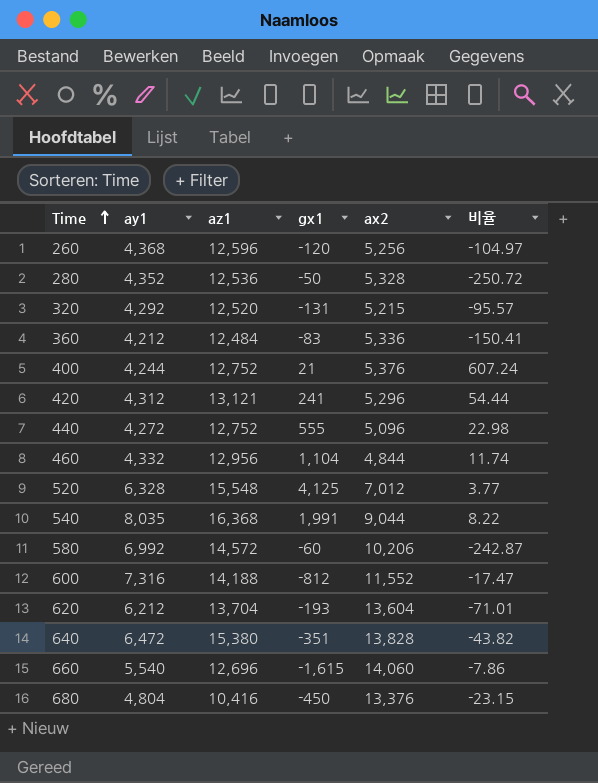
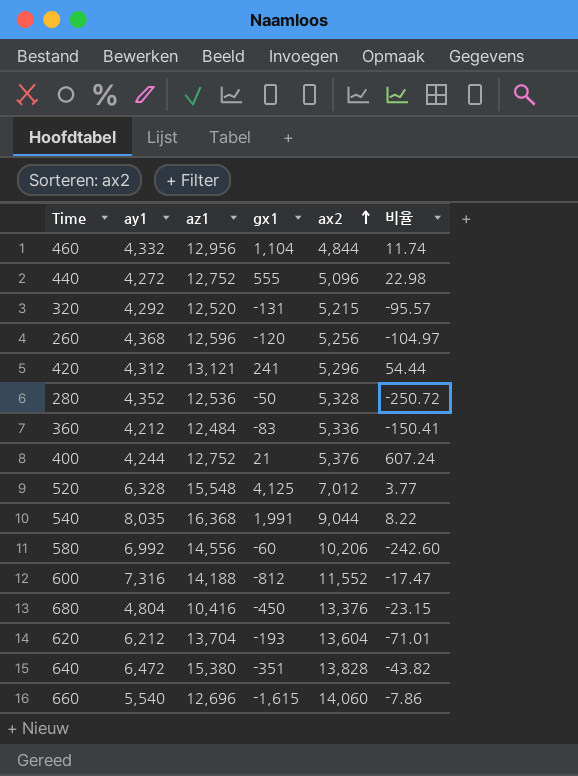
row order: Time ascending -> ax2 ascending
580 | az1: 14,572 -> 14,556
580 | 비율: -242.87 -> -242.60

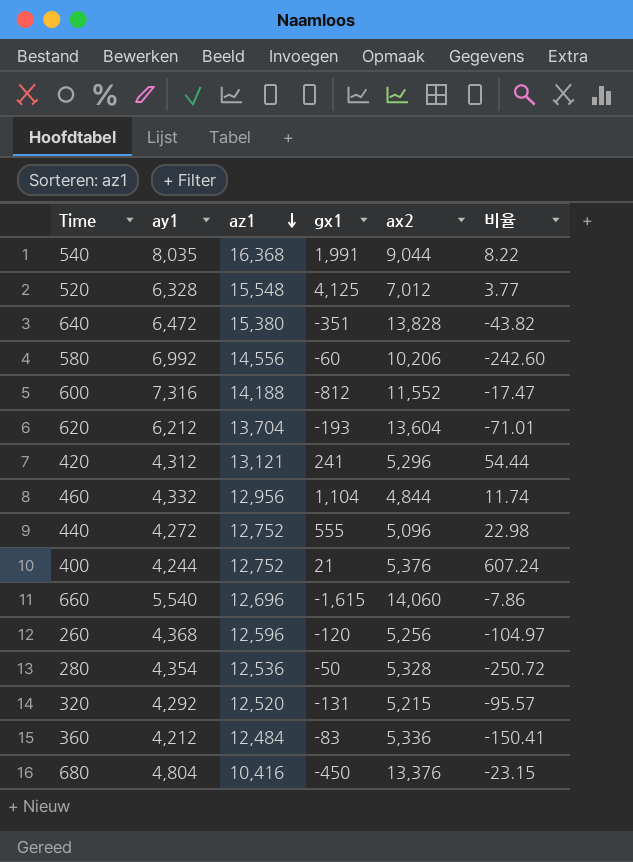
row order: ax2 ascending -> az1 descending
280 | ay1: 4,352 -> 4,354

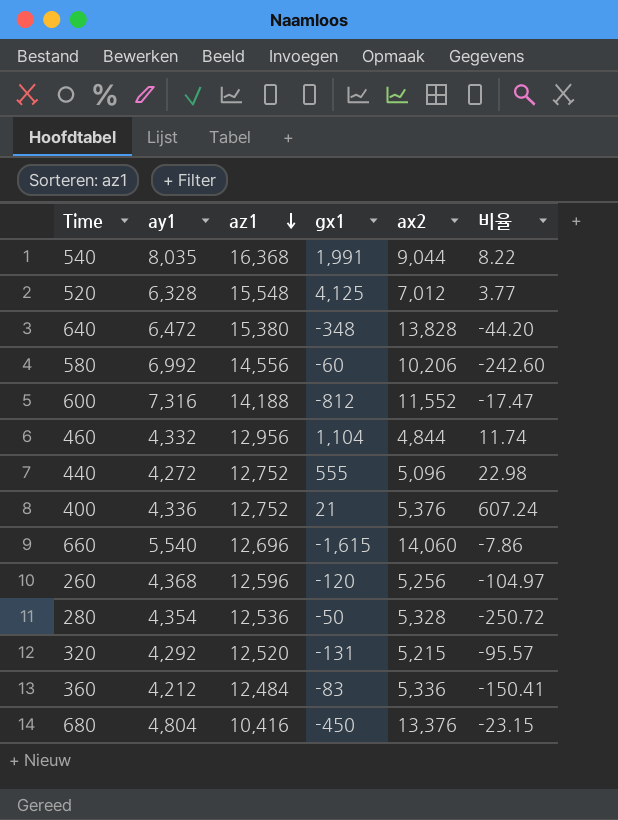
row 620: 6,212 | 13,704 | -193 | 13,604 | -71.01 -> none
row 420: 4,312 | 13,121 | 241 | 5,296 | 54.44 -> none
640 | gx1: -351 -> -348
640 | 비율: -43.82 -> -44.20
400 | ay1: 4,244 -> 4,336

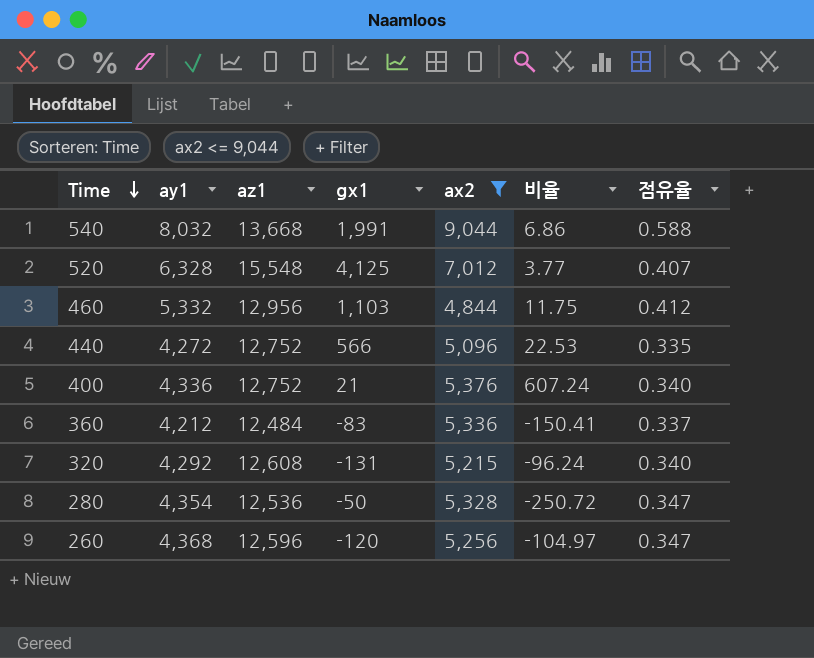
filter: none -> ax2 <= 9,044
row order: az1 descending -> Time descending
column 점유율 | formula: none -> [ay1] / [az1]
540 | ay1: 8,035 -> 8,032
540 | az1: 16,368 -> 13,668
540 | 비율: 8.22 -> 6.86
460 | ay1: 4,332 -> 5,332
460 | gx1: 1,104 -> 1,103
460 | 비율: 11.74 -> 11.75
440 | gx1: 555 -> 566
440 | 비율: 22.98 -> 22.53
320 | az1: 12,520 -> 12,608
320 | 비율: -95.57 -> -96.24

